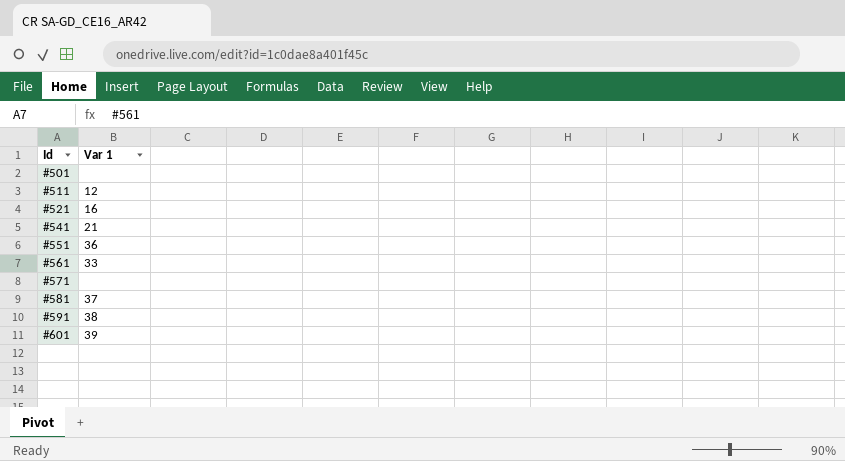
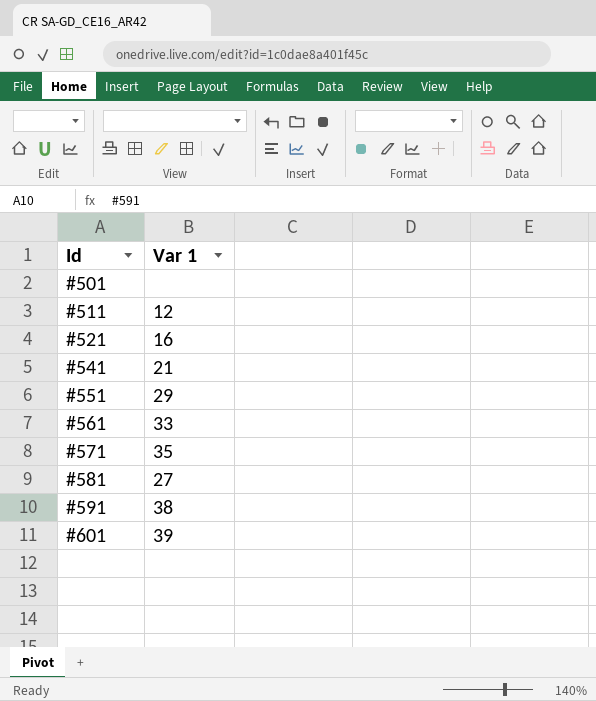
#551 | Var 1: 36 -> 29
#571 | Var 1: none -> 35
#581 | Var 1: 37 -> 27

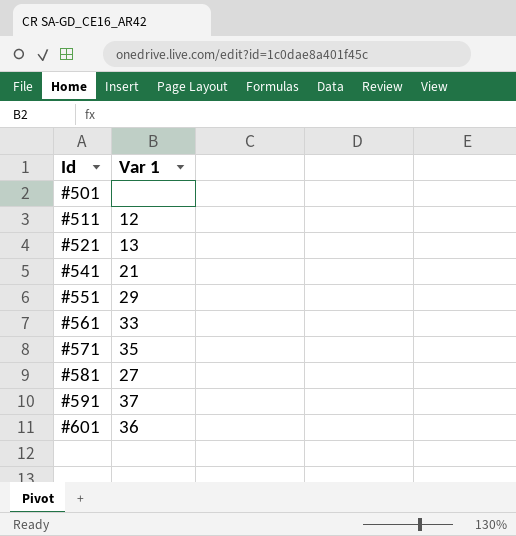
#521 | Var 1: 16 -> 13
#591 | Var 1: 38 -> 37
#601 | Var 1: 39 -> 36

